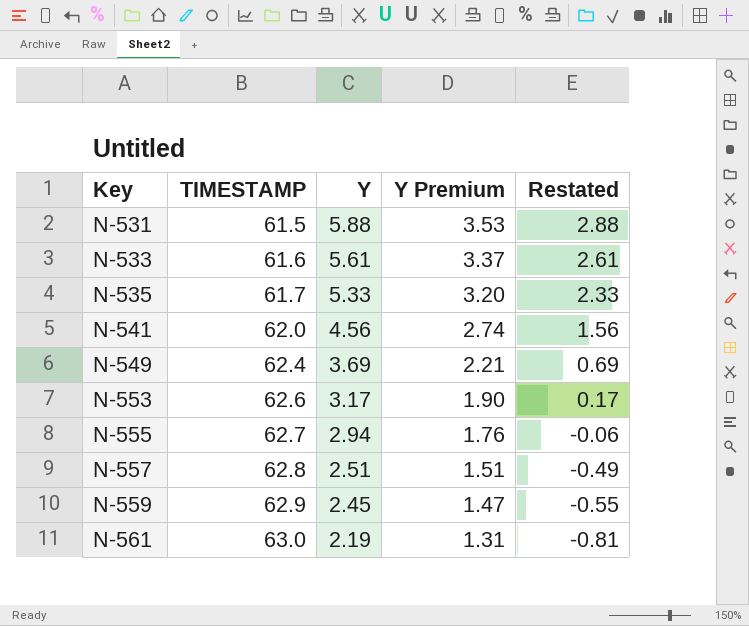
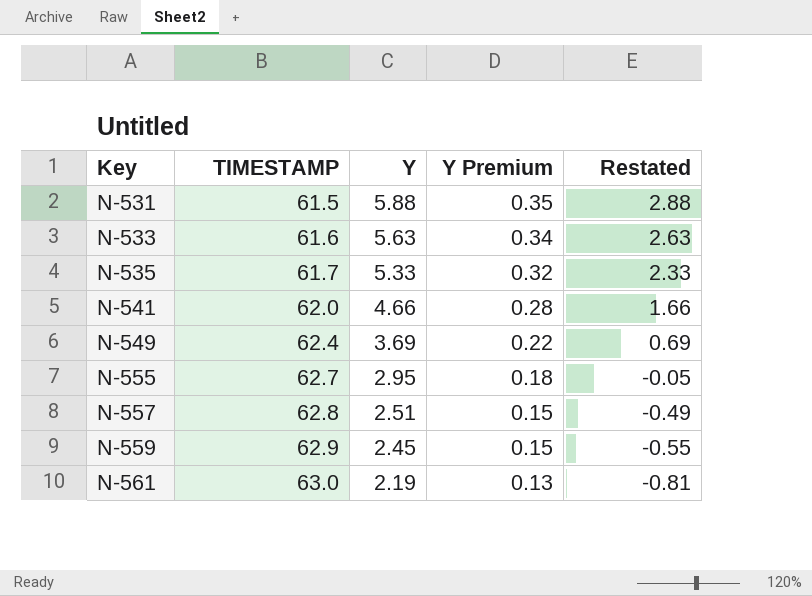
column Y Premium | formula: [Y] * 0.6 -> [Y] * 0.06
row N-553: 62.6 | 3.17 | 1.90 | 0.17 -> none
N-533 | Y: 5.61 -> 5.63
N-533 | Restated: 2.61 -> 2.63
N-541 | Y: 4.56 -> 4.66
N-541 | Restated: 1.56 -> 1.66
N-555 | Y: 2.94 -> 2.95
N-555 | Restated: -0.06 -> -0.05

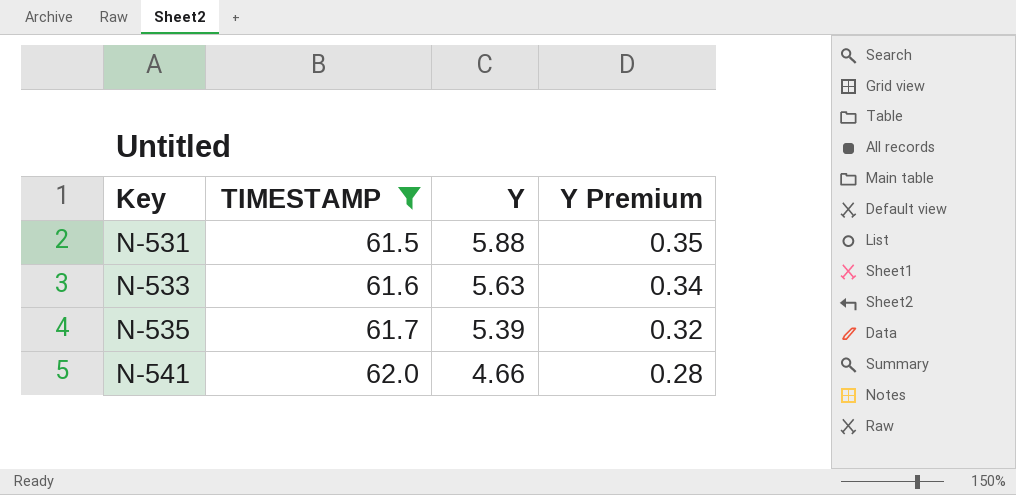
filter: none -> TIMESTAMP <= 62.0
column Restated | formula: [Y] - 3 -> none
N-535 | Y: 5.33 -> 5.39

